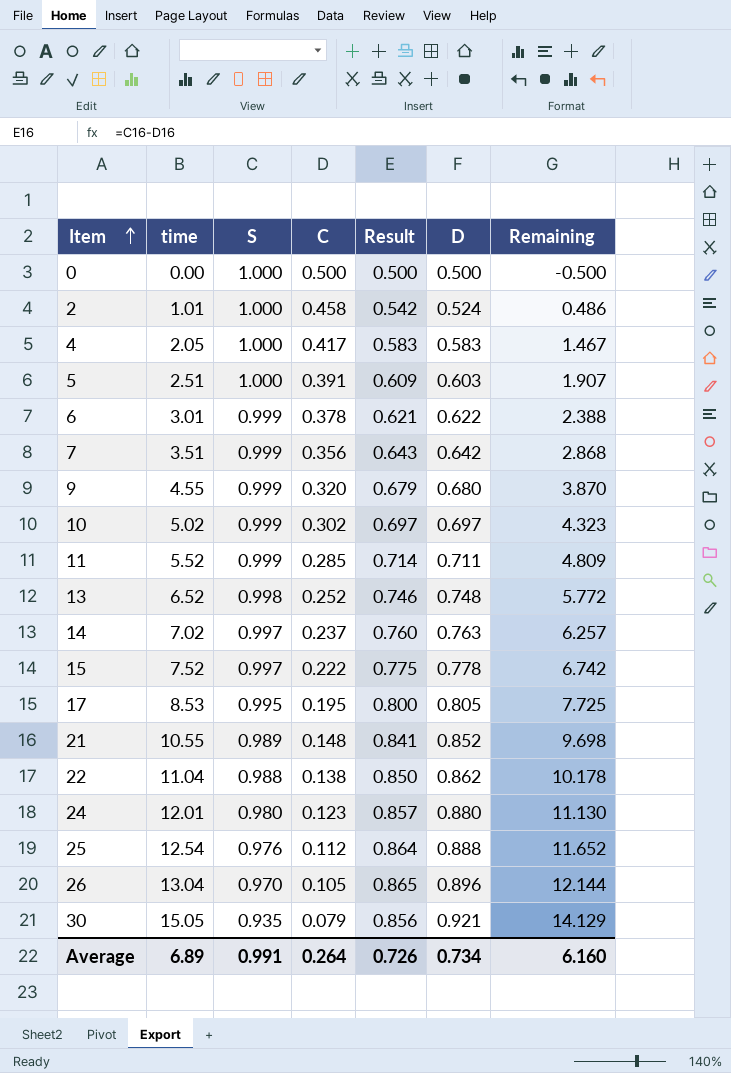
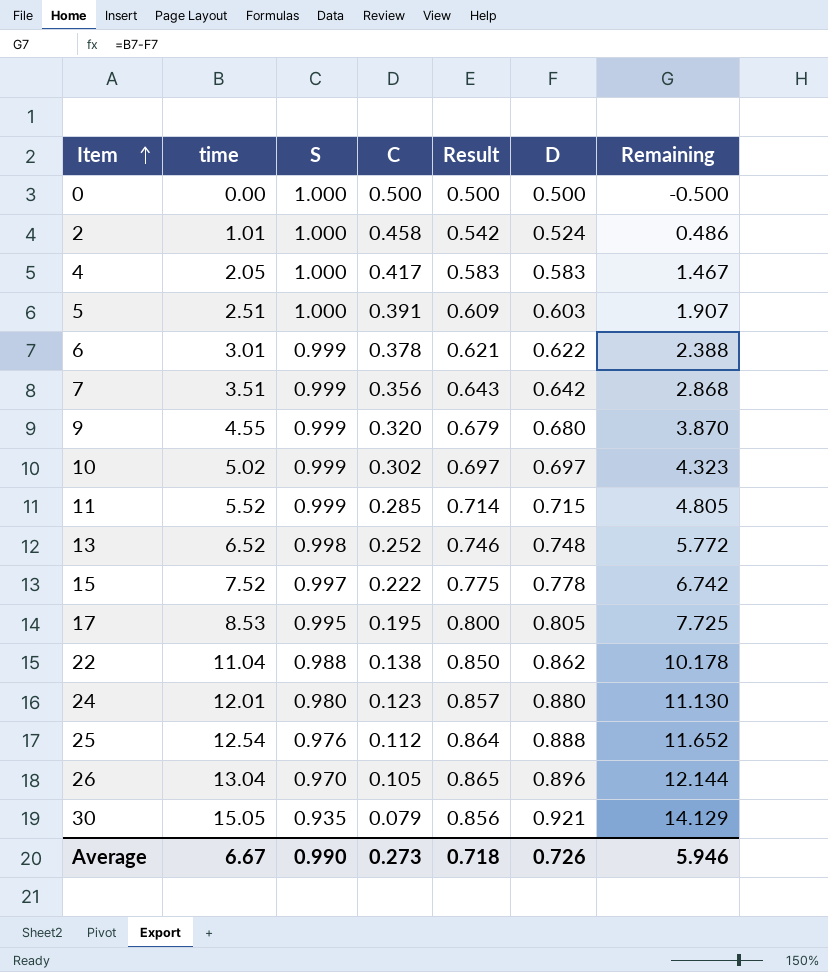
row 14: 7.02 | 0.997 | 0.237 | 0.760 | 0.763 | 6.257 -> none
row 21: 10.55 | 0.989 | 0.148 | 0.841 | 0.852 | 9.698 -> none
11 | D: 0.711 -> 0.715
11 | Remaining: 4.809 -> 4.805
Average | time: 6.89 -> 6.67
Average | S: 0.991 -> 0.990
Average | C: 0.264 -> 0.273
Average | Result: 0.726 -> 0.718
Average | D: 0.734 -> 0.726
Average | Remaining: 6.160 -> 5.946

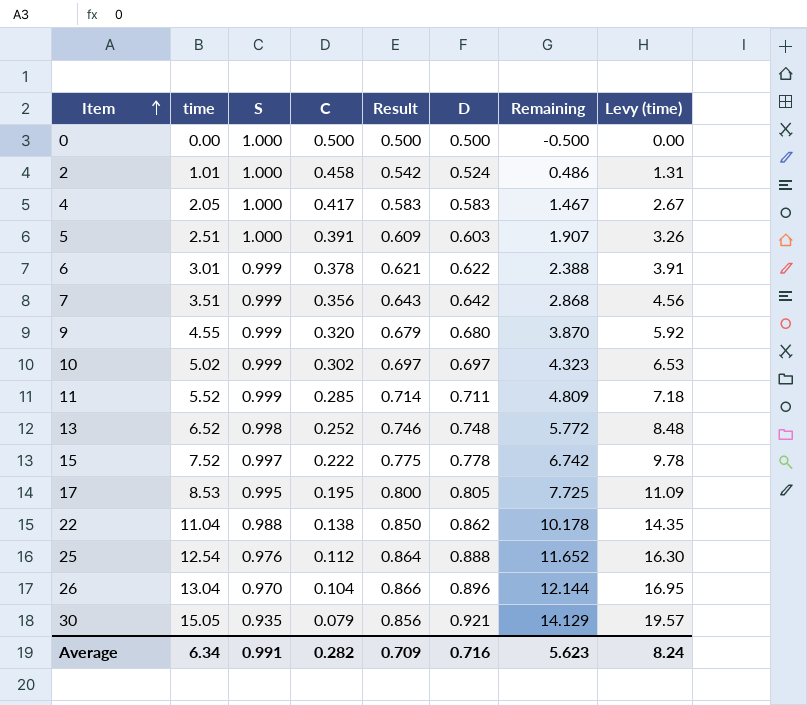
column Levy (time) | formula: none -> [time] * 1.3
row 24: 12.01 | 0.980 | 0.123 | 0.857 | 0.880 | 11.130 -> none
11 | D: 0.715 -> 0.711
11 | Remaining: 4.805 -> 4.809
26 | C: 0.105 -> 0.104
26 | Result: 0.865 -> 0.866
Average | time: 6.67 -> 6.34
Average | S: 0.990 -> 0.991
Average | C: 0.273 -> 0.282
Average | Result: 0.718 -> 0.709
Average | D: 0.726 -> 0.716
Average | Remaining: 5.946 -> 5.623

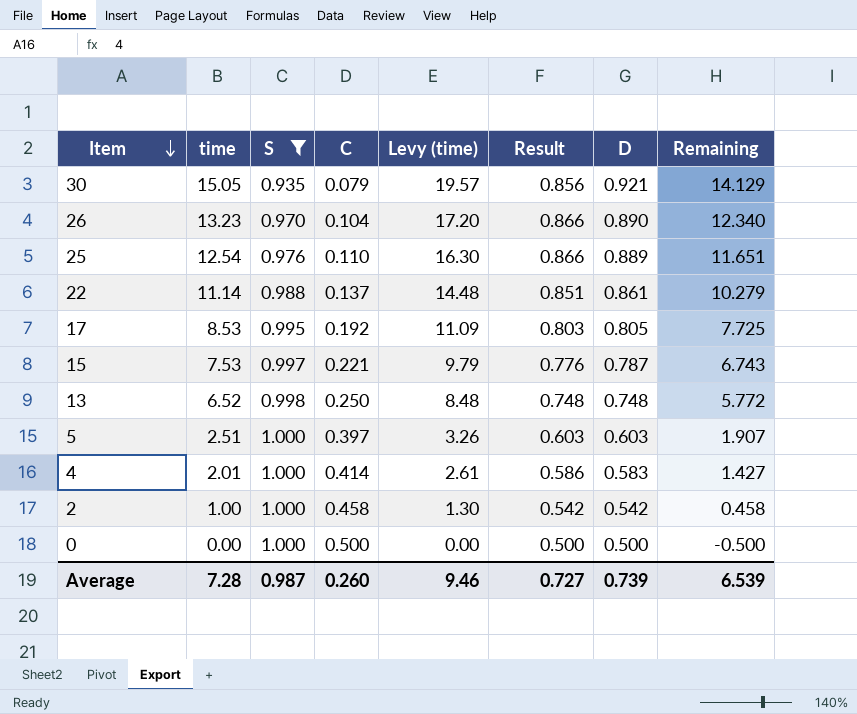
filter: none -> S != 0.999
row order: Item ascending -> Item descending
column Levy (time) | position: 8 -> 5
26 | time: 13.04 -> 13.23
26 | Levy (time): 16.95 -> 17.20
26 | D: 0.896 -> 0.890
26 | Remaining: 12.144 -> 12.340
25 | C: 0.112 -> 0.110
25 | Result: 0.864 -> 0.866
25 | D: 0.888 -> 0.889
25 | Remaining: 11.652 -> 11.651
22 | time: 11.04 -> 11.14
22 | C: 0.138 -> 0.137
22 | Levy (time): 14.35 -> 14.48
22 | Result: 0.850 -> 0.851
22 | D: 0.862 -> 0.861
22 | Remaining: 10.178 -> 10.279
17 | C: 0.195 -> 0.192
17 | Result: 0.800 -> 0.803
15 | time: 7.52 -> 7.53
15 | C: 0.222 -> 0.221
15 | Levy (time): 9.78 -> 9.79
15 | Result: 0.775 -> 0.776
15 | D: 0.778 -> 0.787
15 | Remaining: 6.742 -> 6.743
13 | C: 0.252 -> 0.250
13 | Result: 0.746 -> 0.748
5 | C: 0.391 -> 0.397
5 | Result: 0.609 -> 0.603
4 | time: 2.05 -> 2.01
4 | C: 0.417 -> 0.414
4 | Levy (time): 2.67 -> 2.61
4 | Result: 0.583 -> 0.586
4 | Remaining: 1.467 -> 1.427
2 | time: 1.01 -> 1.00
2 | Levy (time): 1.31 -> 1.30
2 | D: 0.524 -> 0.542
2 | Remaining: 0.486 -> 0.458
Average | time: 6.34 -> 7.28
Average | S: 0.991 -> 0.987
Average | C: 0.282 -> 0.260
Average | Levy (time): 8.24 -> 9.46
Average | Result: 0.709 -> 0.727
Average | D: 0.716 -> 0.739
Average | Remaining: 5.623 -> 6.539

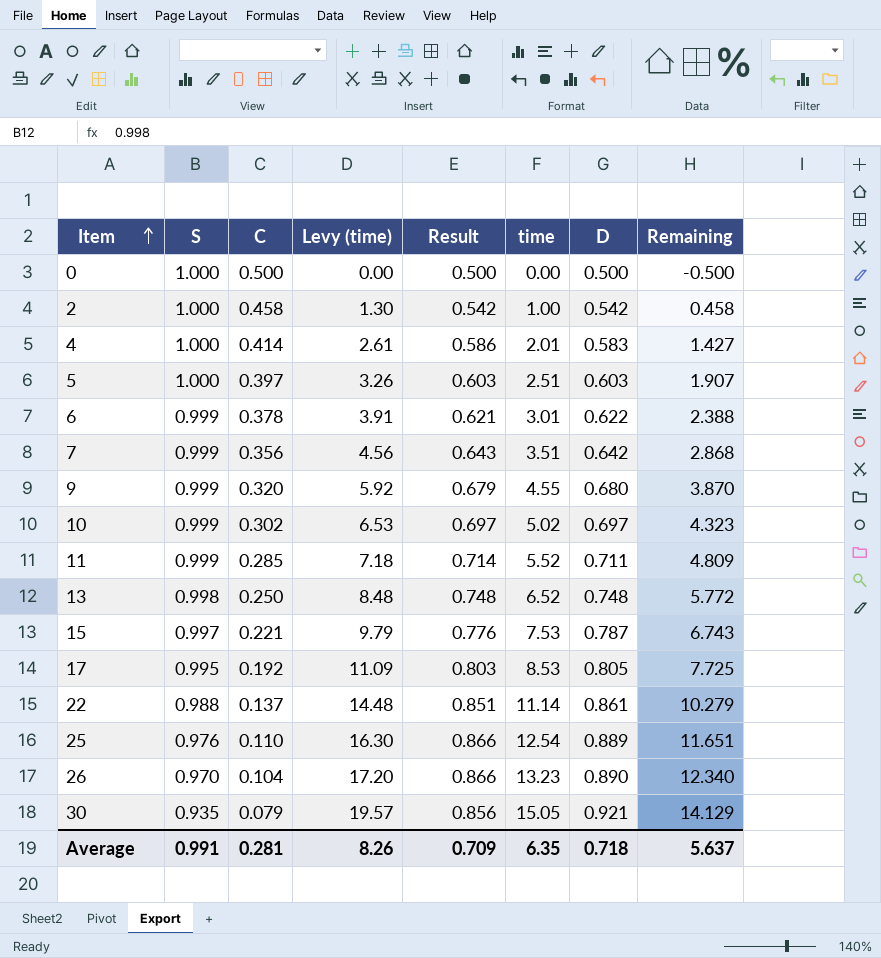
filter: S != 0.999 -> none
row order: Item descending -> Item ascending
column time | position: 2 -> 6
Average | S: 0.987 -> 0.991
Average | C: 0.260 -> 0.281
Average | Levy (time): 9.46 -> 8.26
Average | Result: 0.727 -> 0.709
Average | time: 7.28 -> 6.35
Average | D: 0.739 -> 0.718
Average | Remaining: 6.539 -> 5.637

